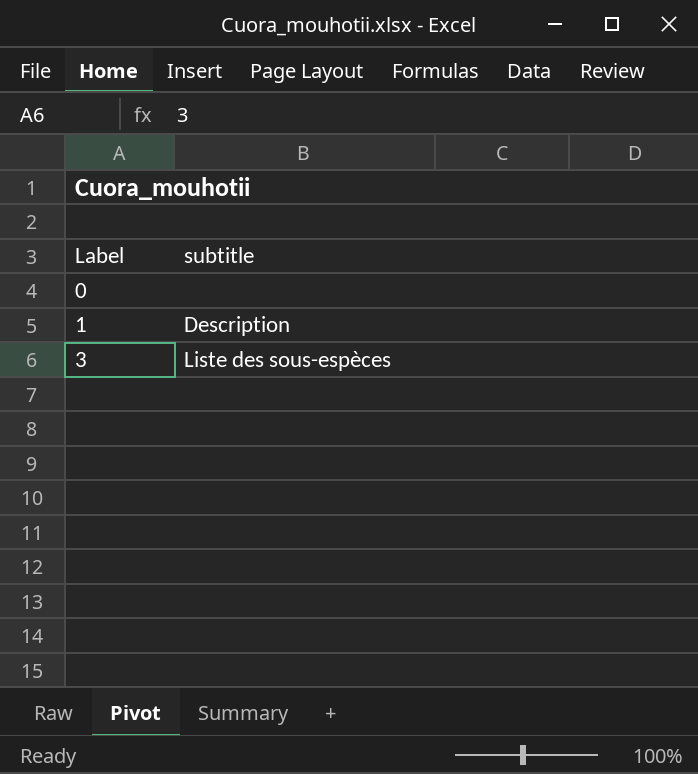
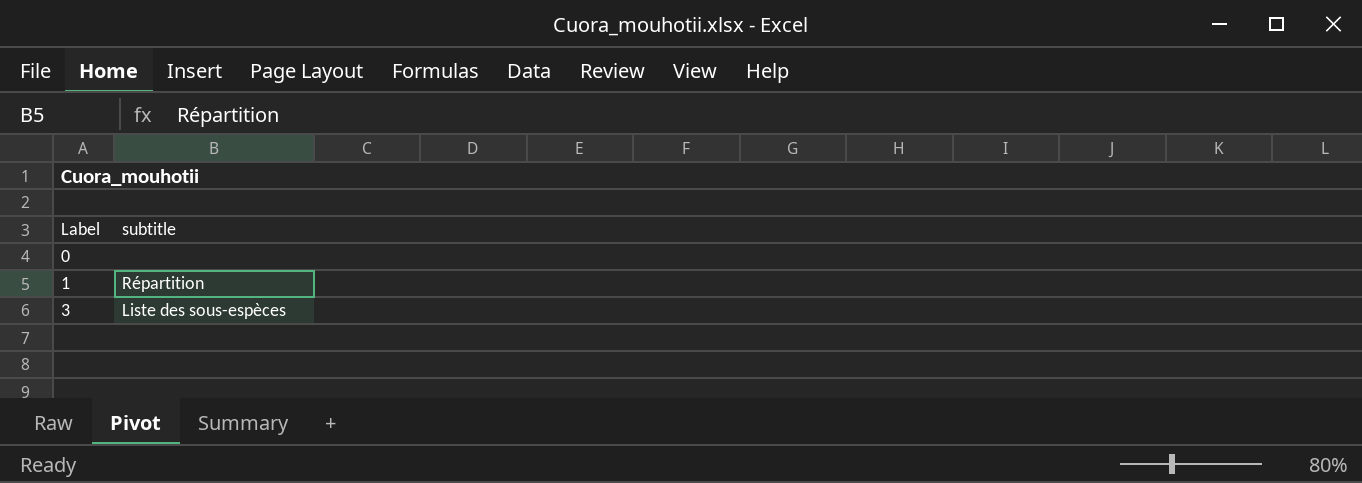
1 | subtitle: Description -> Répartition

